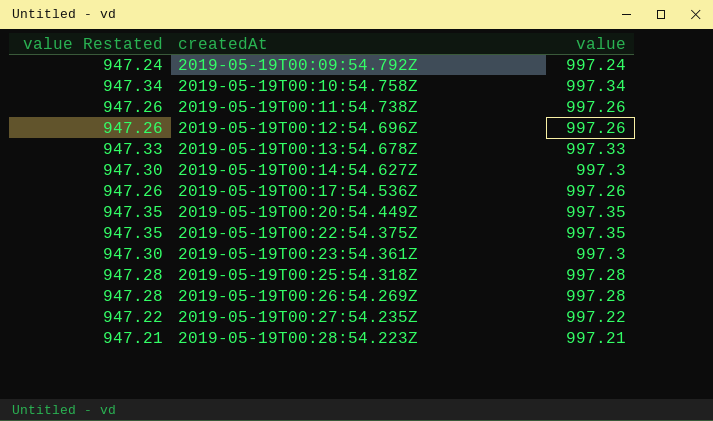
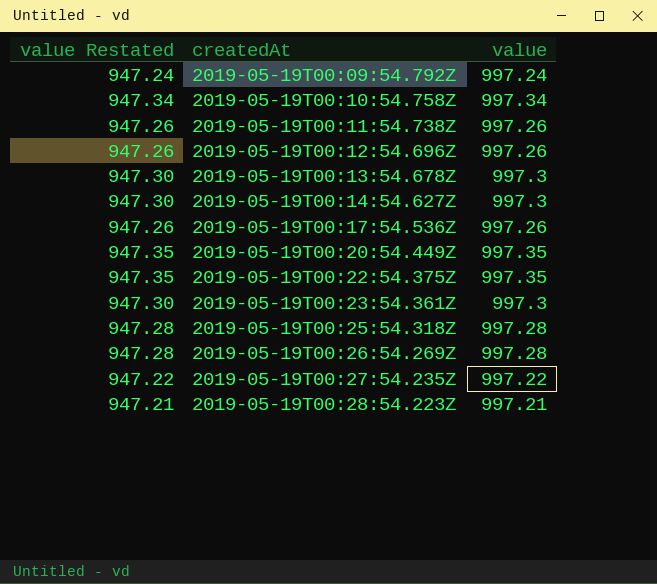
2019-05-19T00:13:54.678Z | value Restated: 947.33 -> 947.30
2019-05-19T00:13:54.678Z | value: 997.33 -> 997.3

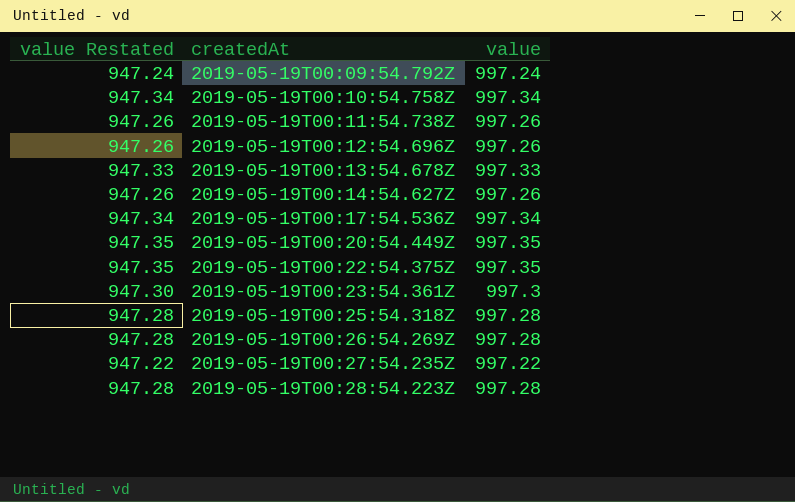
2019-05-19T00:13:54.678Z | value Restated: 947.30 -> 947.33
2019-05-19T00:13:54.678Z | value: 997.3 -> 997.33
2019-05-19T00:14:54.627Z | value Restated: 947.30 -> 947.26
2019-05-19T00:14:54.627Z | value: 997.3 -> 997.26
2019-05-19T00:17:54.536Z | value Restated: 947.26 -> 947.34
2019-05-19T00:17:54.536Z | value: 997.26 -> 997.34
2019-05-19T00:28:54.223Z | value Restated: 947.21 -> 947.28
2019-05-19T00:28:54.223Z | value: 997.21 -> 997.28

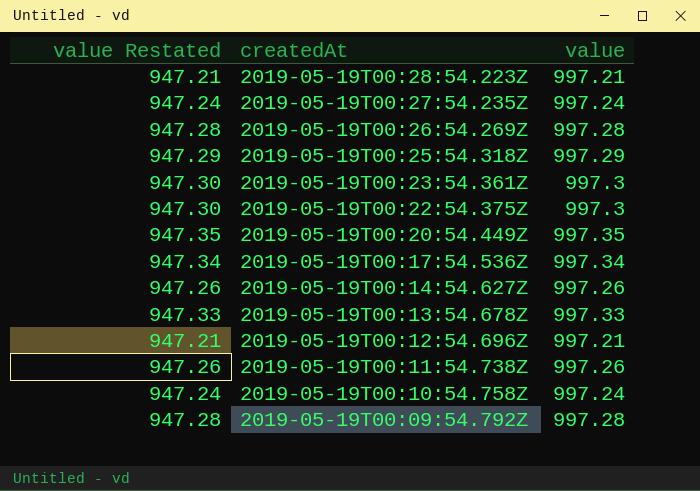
row order: createdAt ascending -> createdAt descending
2019-05-19T00:28:54.223Z | value Restated: 947.28 -> 947.21
2019-05-19T00:28:54.223Z | value: 997.28 -> 997.21
2019-05-19T00:27:54.235Z | value Restated: 947.22 -> 947.24
2019-05-19T00:27:54.235Z | value: 997.22 -> 997.24
2019-05-19T00:25:54.318Z | value Restated: 947.28 -> 947.29
2019-05-19T00:25:54.318Z | value: 997.28 -> 997.29
2019-05-19T00:22:54.375Z | value Restated: 947.35 -> 947.30
2019-05-19T00:22:54.375Z | value: 997.35 -> 997.3
2019-05-19T00:12:54.696Z | value Restated: 947.26 -> 947.21
2019-05-19T00:12:54.696Z | value: 997.26 -> 997.21
2019-05-19T00:10:54.758Z | value Restated: 947.34 -> 947.24
2019-05-19T00:10:54.758Z | value: 997.34 -> 997.24
2019-05-19T00:09:54.792Z | value Restated: 947.24 -> 947.28
2019-05-19T00:09:54.792Z | value: 997.24 -> 997.28

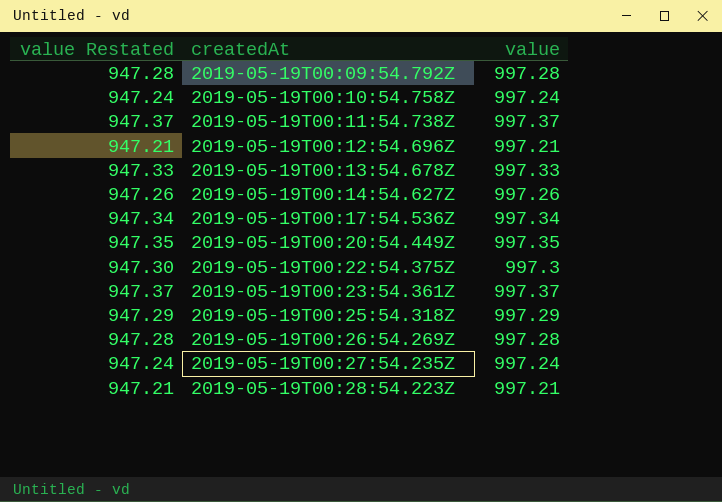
row order: createdAt descending -> createdAt ascending
2019-05-19T00:11:54.738Z | value Restated: 947.26 -> 947.37
2019-05-19T00:11:54.738Z | value: 997.26 -> 997.37
2019-05-19T00:23:54.361Z | value Restated: 947.30 -> 947.37
2019-05-19T00:23:54.361Z | value: 997.3 -> 997.37

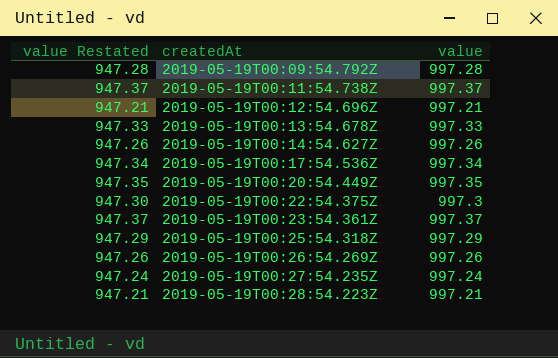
row 2019-05-19T00:10:54.758Z: 947.24 | 997.24 -> none
2019-05-19T00:26:54.269Z | value Restated: 947.28 -> 947.26
2019-05-19T00:26:54.269Z | value: 997.28 -> 997.26

